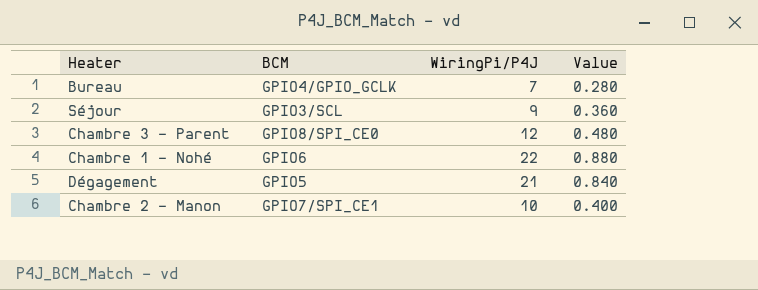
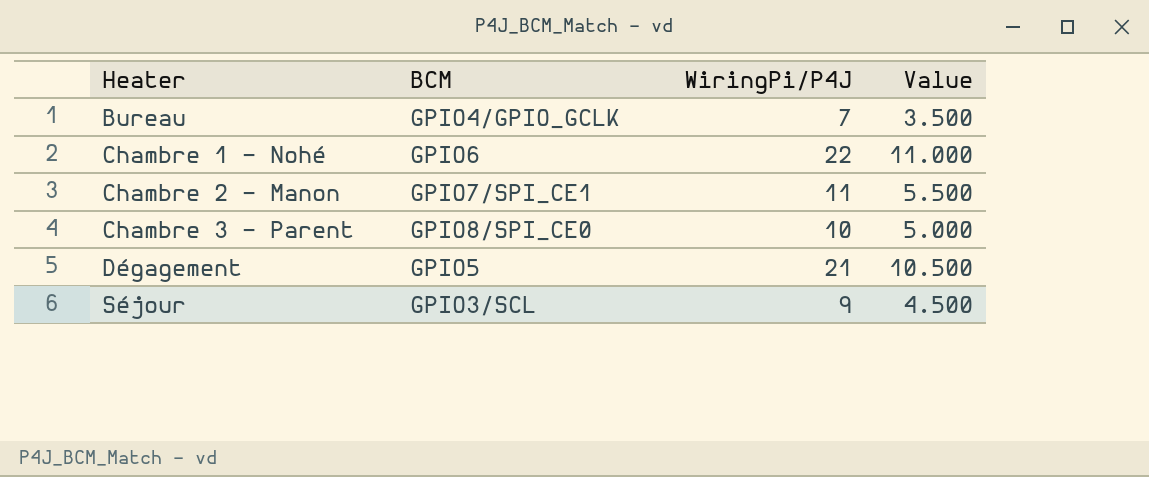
row order: none -> Heater ascending
column Value | formula: [WiringPi/P4J] * 0.04 -> [WiringPi/P4J] * 0.5
Chambre 2 - Manon | WiringPi/P4J: 10 -> 11
Chambre 3 - Parent | WiringPi/P4J: 12 -> 10

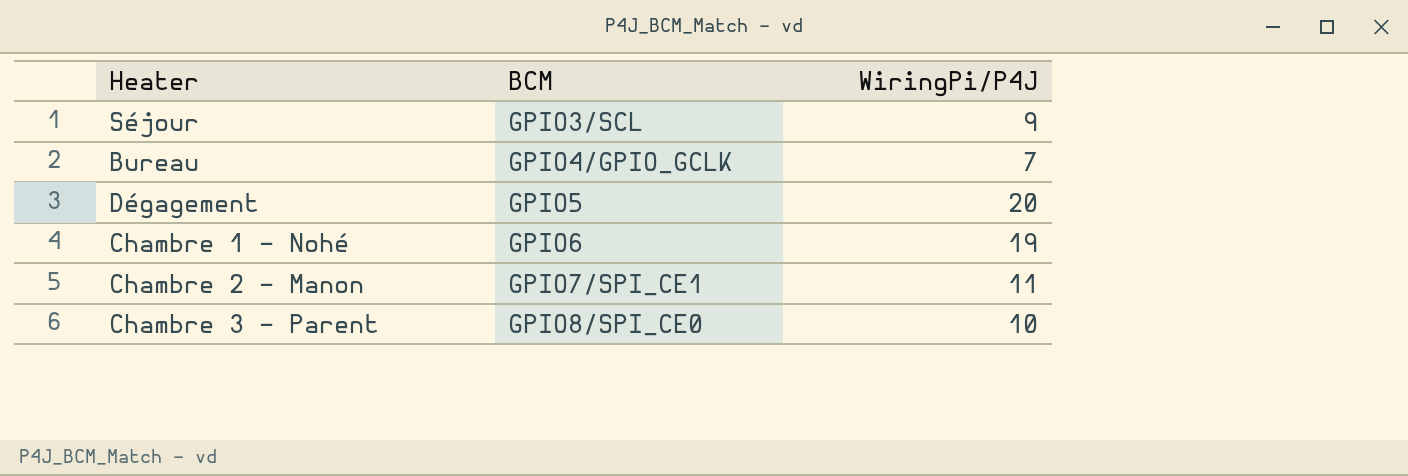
row order: Heater ascending -> BCM ascending
column Value | formula: [WiringPi/P4J] * 0.5 -> none
Dégagement | WiringPi/P4J: 21 -> 20
Chambre 1 - Nohé | WiringPi/P4J: 22 -> 19

